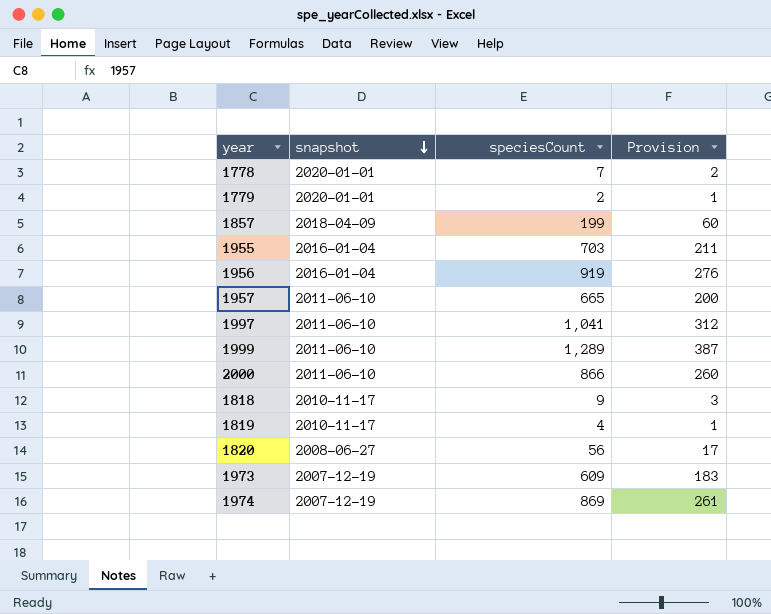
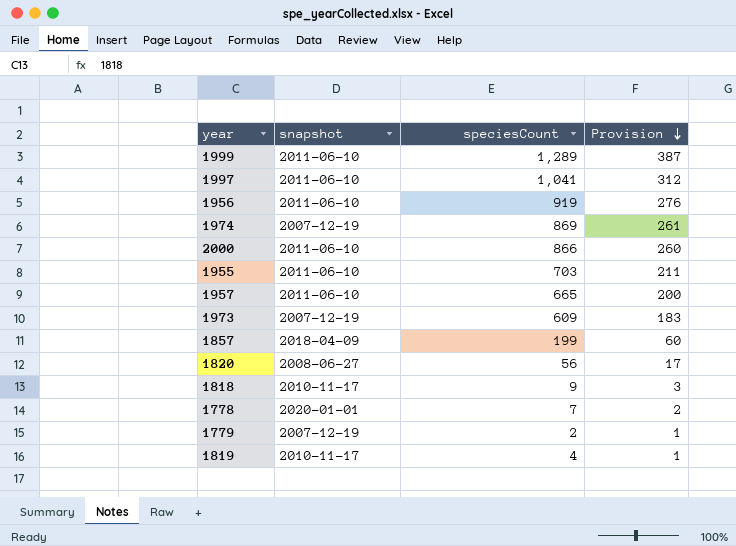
row order: snapshot descending -> Provision descending
1956 | snapshot: 2016-01-04 -> 2011-06-10
1955 | snapshot: 2016-01-04 -> 2011-06-10
1779 | snapshot: 2020-01-01 -> 2007-12-19

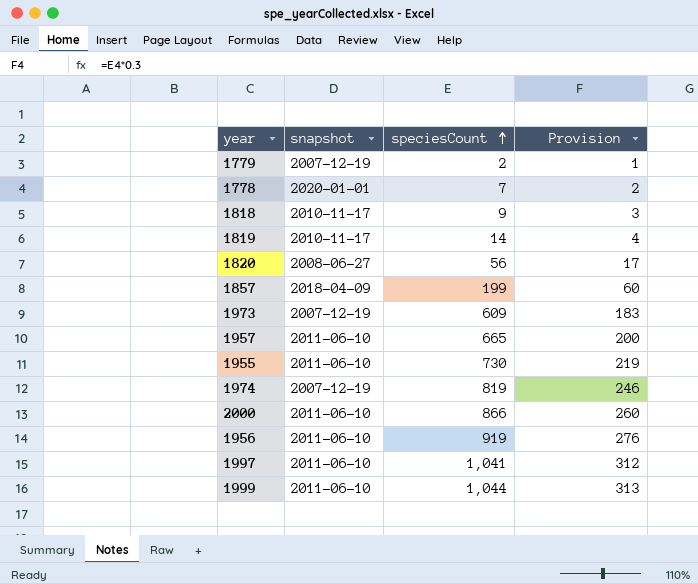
row order: Provision descending -> speciesCount ascending
1819 | speciesCount: 4 -> 14
1819 | Provision: 1 -> 4
1955 | speciesCount: 703 -> 730
1955 | Provision: 211 -> 219
1974 | speciesCount: 869 -> 819
1974 | Provision: 261 -> 246
1999 | speciesCount: 1,289 -> 1,044
1999 | Provision: 387 -> 313

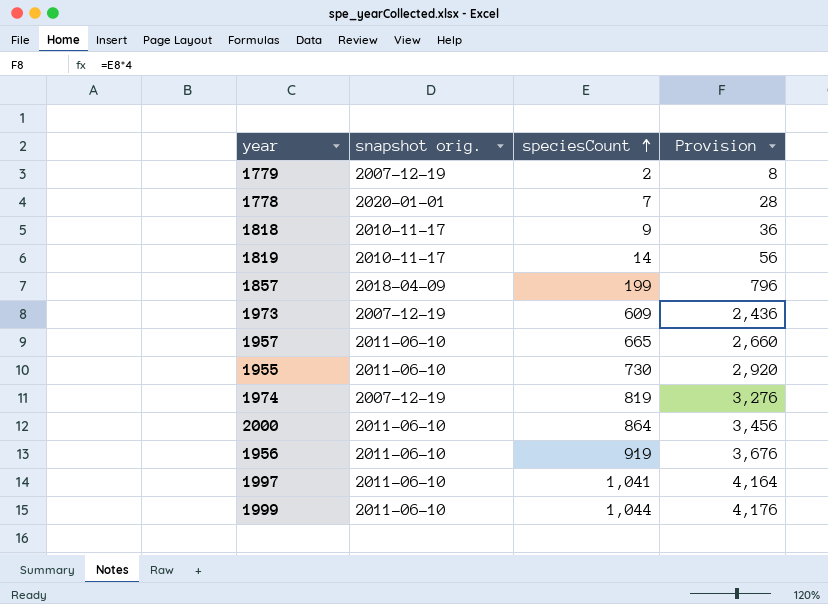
column name: snapshot -> snapshot orig.
column Provision | formula: [speciesCount] * 0.3 -> [speciesCount] * 4
row 1820: 2008-06-27 | 56 | 17 -> none
2000 | speciesCount: 866 -> 864

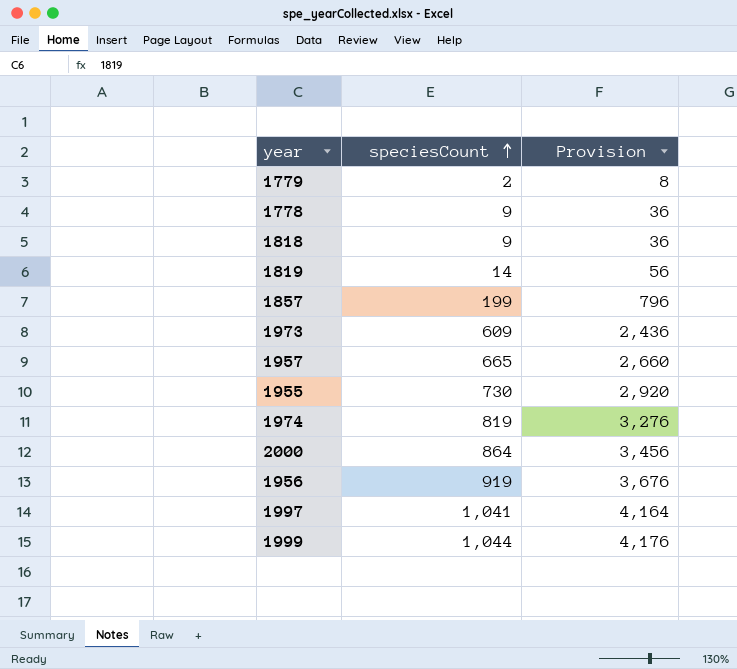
column snapshot orig. | position: 2 -> none
1778 | speciesCount: 7 -> 9
1778 | Provision: 28 -> 36

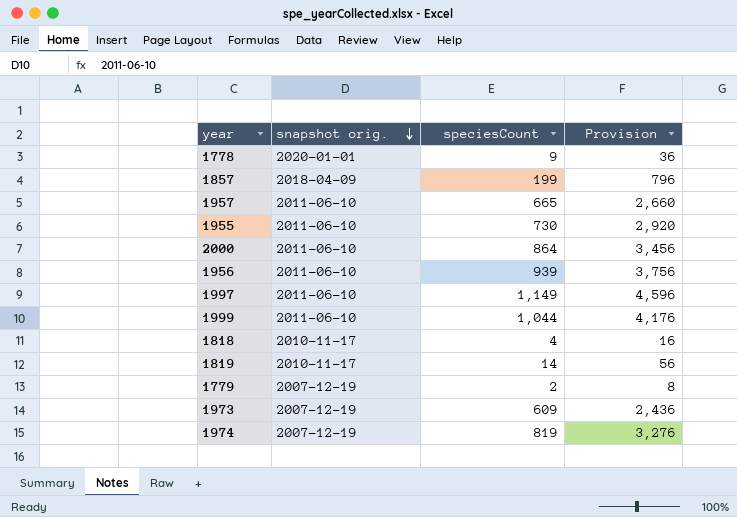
row order: speciesCount ascending -> snapshot orig. descending
column snapshot orig. | position: none -> 2
1956 | speciesCount: 919 -> 939
1956 | Provision: 3,676 -> 3,756
1997 | speciesCount: 1,041 -> 1,149
1997 | Provision: 4,164 -> 4,596
1818 | speciesCount: 9 -> 4
1818 | Provision: 36 -> 16

